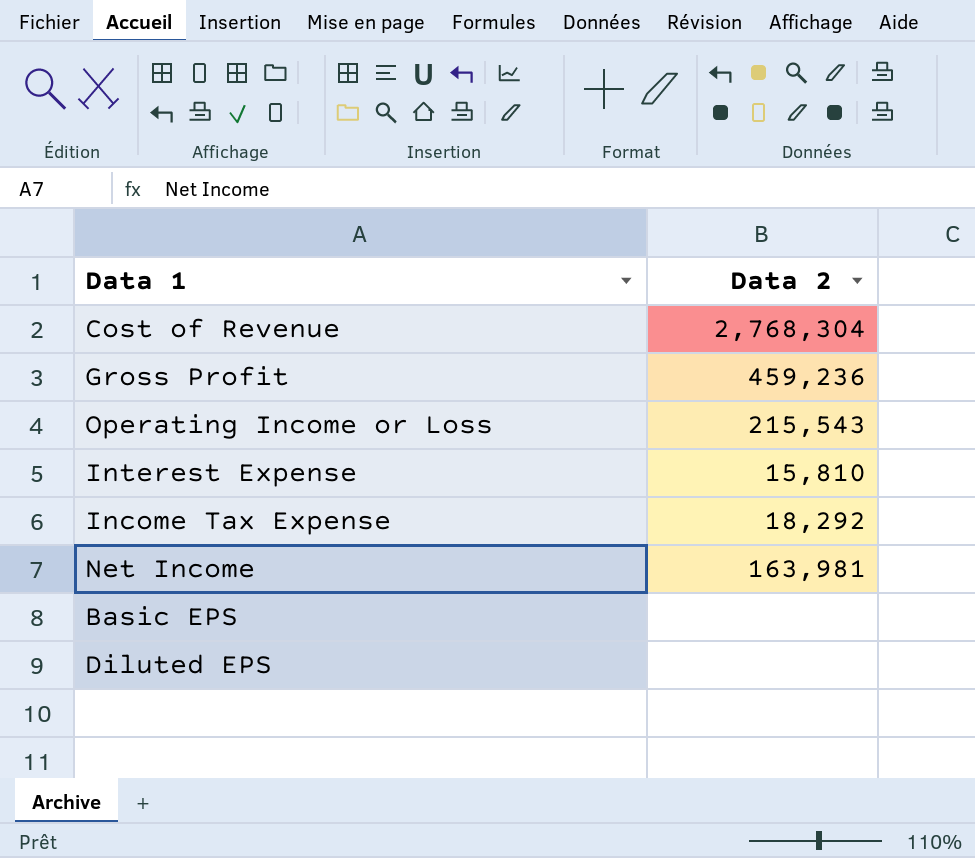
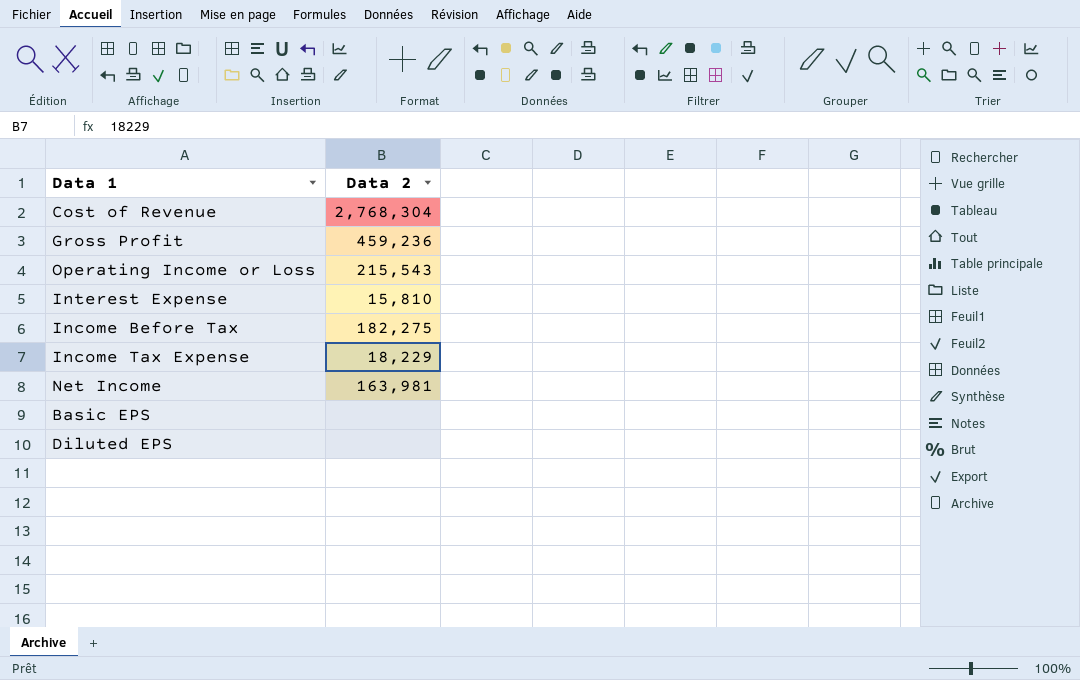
row Income Before Tax: none -> 182,275
Income Tax Expense | Data 2: 18,292 -> 18,229

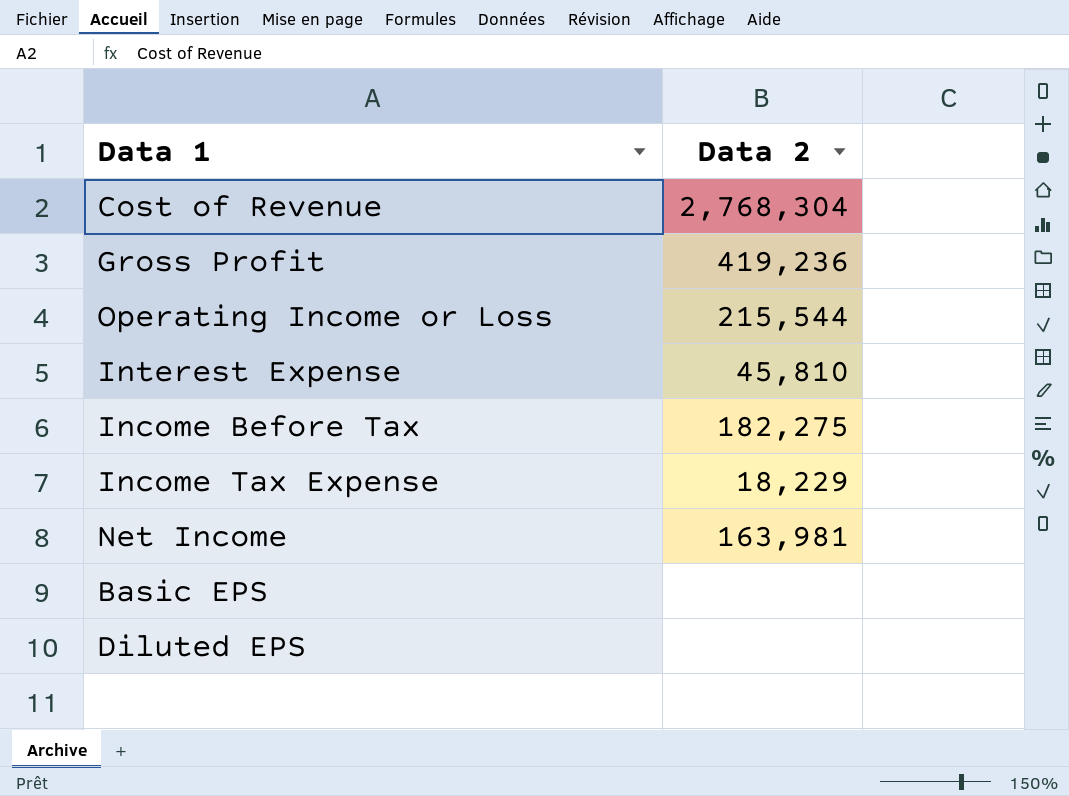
Gross Profit | Data 2: 459,236 -> 419,236
Operating Income or Loss | Data 2: 215,543 -> 215,544
Interest Expense | Data 2: 15,810 -> 45,810

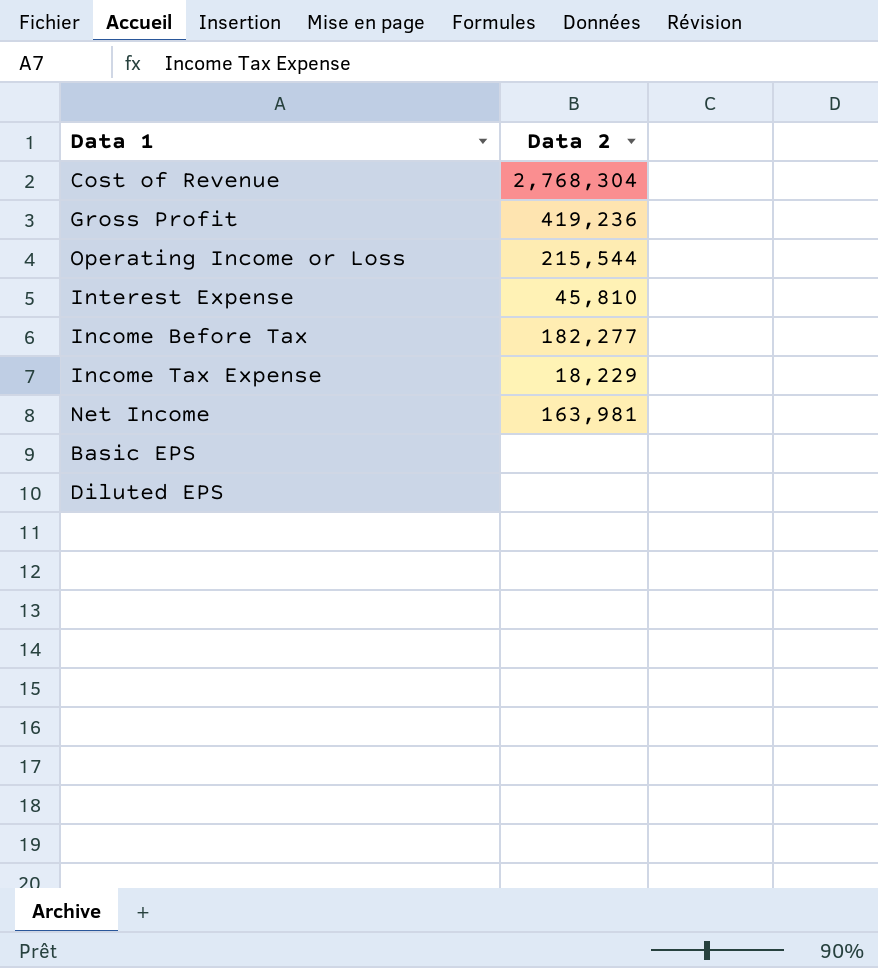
Income Before Tax | Data 2: 182,275 -> 182,277

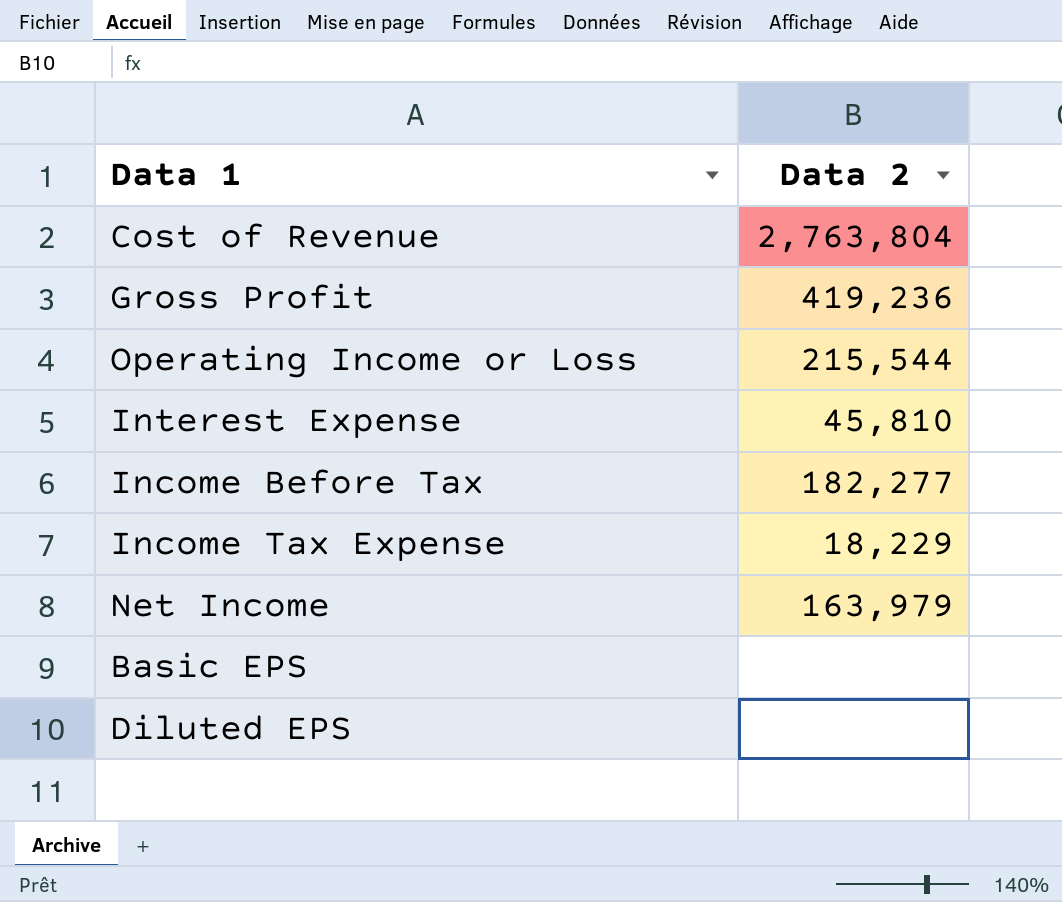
Cost of Revenue | Data 2: 2,768,304 -> 2,763,804
Net Income | Data 2: 163,981 -> 163,979

